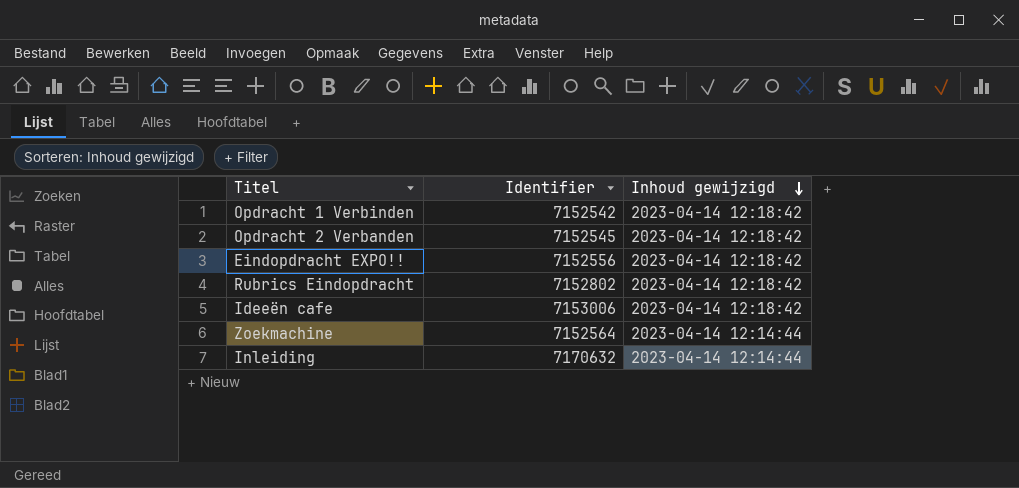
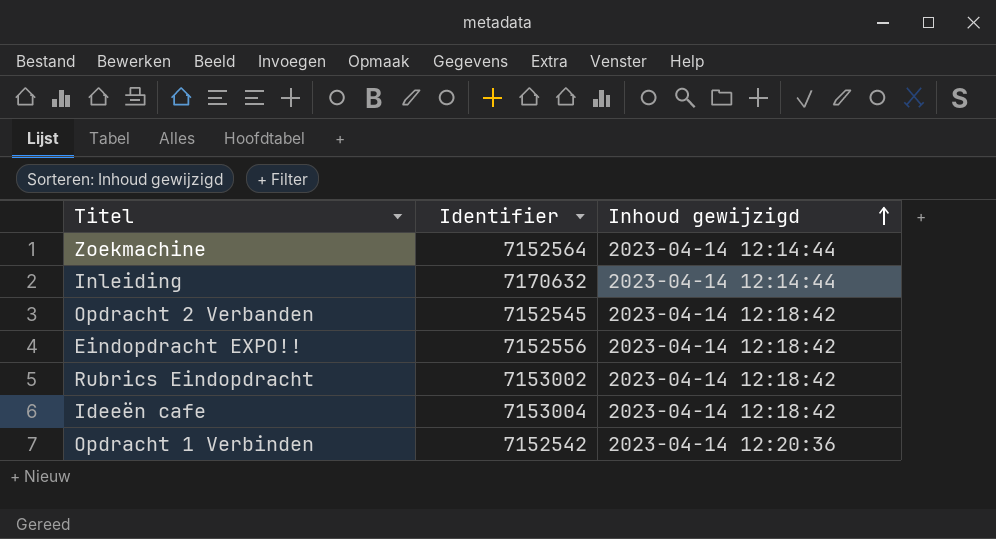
row order: Inhoud gewijzigd descending -> Inhoud gewijzigd ascending
Rubrics Eindopdracht | Identifier: 7152802 -> 7153002
Ideeën cafe | Identifier: 7153006 -> 7153004
Opdracht 1 Verbinden | Inhoud gewijzigd: 2023-04-14 12:18:42 -> 2023-04-14 12:20:36

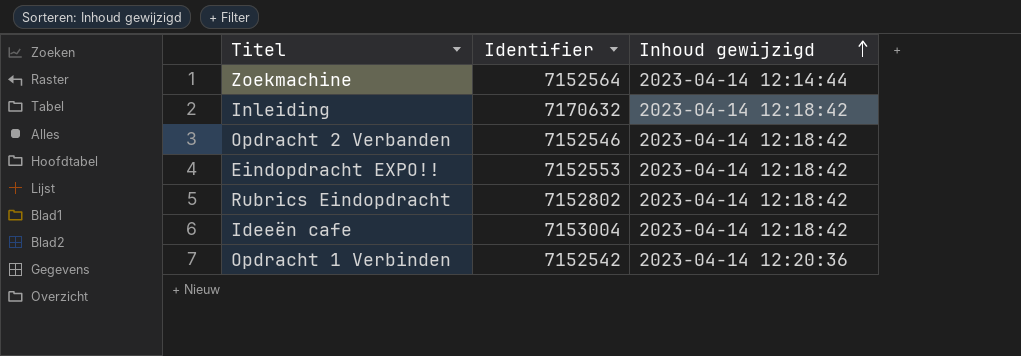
Inleiding | Inhoud gewijzigd: 2023-04-14 12:14:44 -> 2023-04-14 12:18:42
Opdracht 2 Verbanden | Identifier: 7152545 -> 7152546
Eindopdracht EXPO!! | Identifier: 7152556 -> 7152553
Rubrics Eindopdracht | Identifier: 7153002 -> 7152802

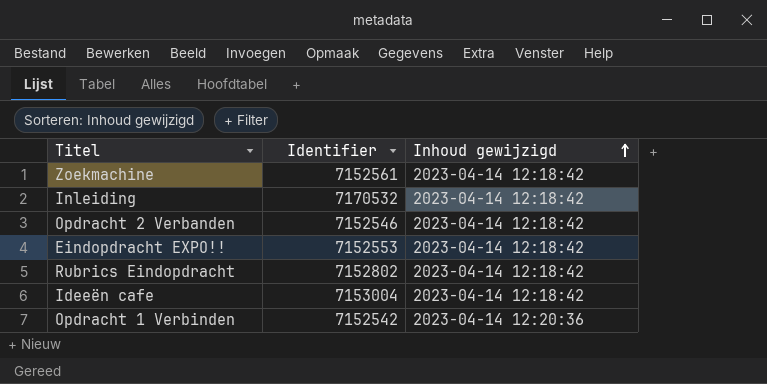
Zoekmachine | Identifier: 7152564 -> 7152561
Zoekmachine | Inhoud gewijzigd: 2023-04-14 12:14:44 -> 2023-04-14 12:18:42
Inleiding | Identifier: 7170632 -> 7170532

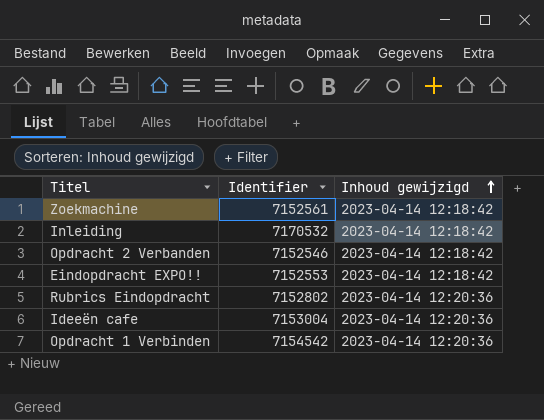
Rubrics Eindopdracht | Inhoud gewijzigd: 2023-04-14 12:18:42 -> 2023-04-14 12:20:36
Ideeën cafe | Inhoud gewijzigd: 2023-04-14 12:18:42 -> 2023-04-14 12:20:36
Opdracht 1 Verbinden | Identifier: 7152542 -> 7154542

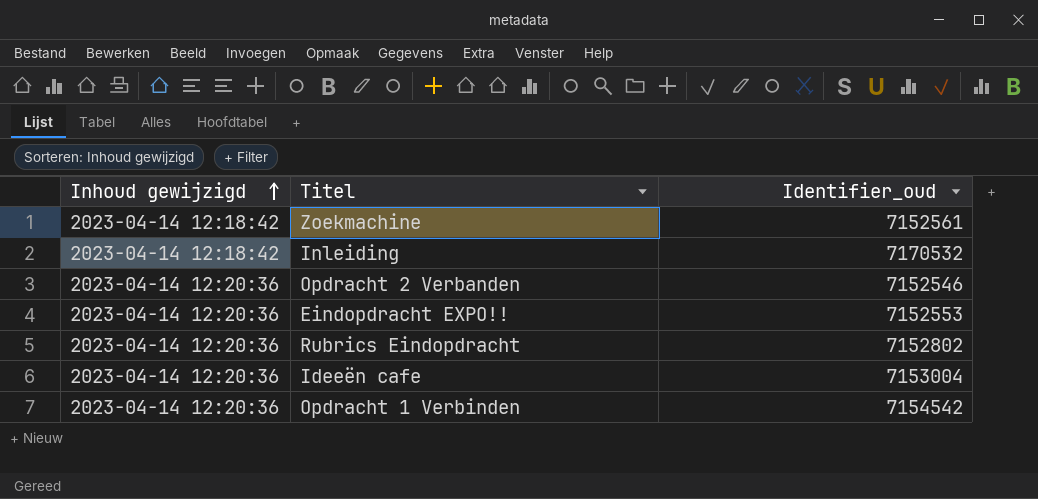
column Inhoud gewijzigd | position: 3 -> 1
column name: Identifier -> Identifier_oud
Opdracht 2 Verbanden | Inhoud gewijzigd: 2023-04-14 12:18:42 -> 2023-04-14 12:20:36
Eindopdracht EXPO!! | Inhoud gewijzigd: 2023-04-14 12:18:42 -> 2023-04-14 12:20:36

